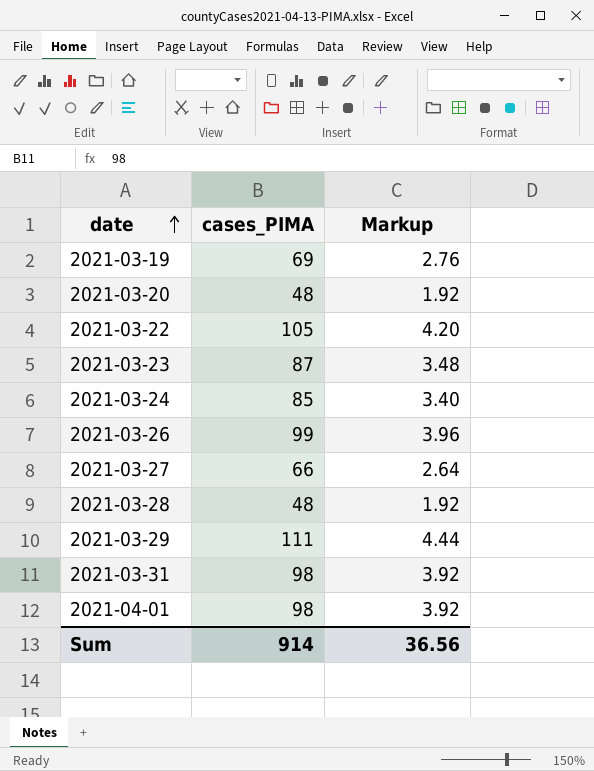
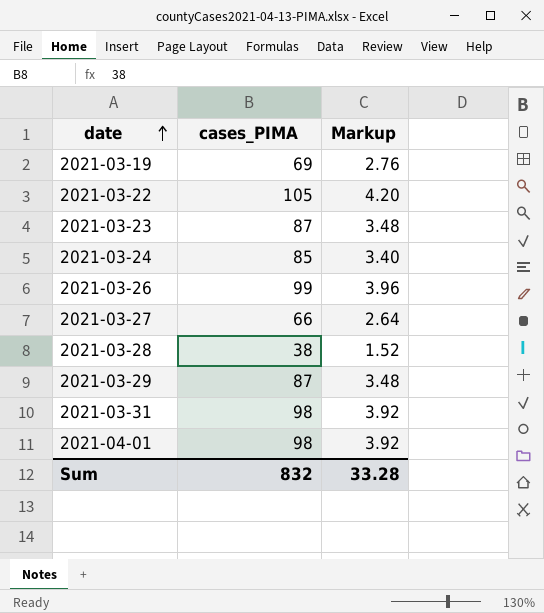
row 2021-03-20: 48 | 1.92 -> none
2021-03-28 | cases_PIMA: 48 -> 38
2021-03-28 | Markup: 1.92 -> 1.52
2021-03-29 | cases_PIMA: 111 -> 87
2021-03-29 | Markup: 4.44 -> 3.48
Sum | cases_PIMA: 914 -> 832
Sum | Markup: 36.56 -> 33.28

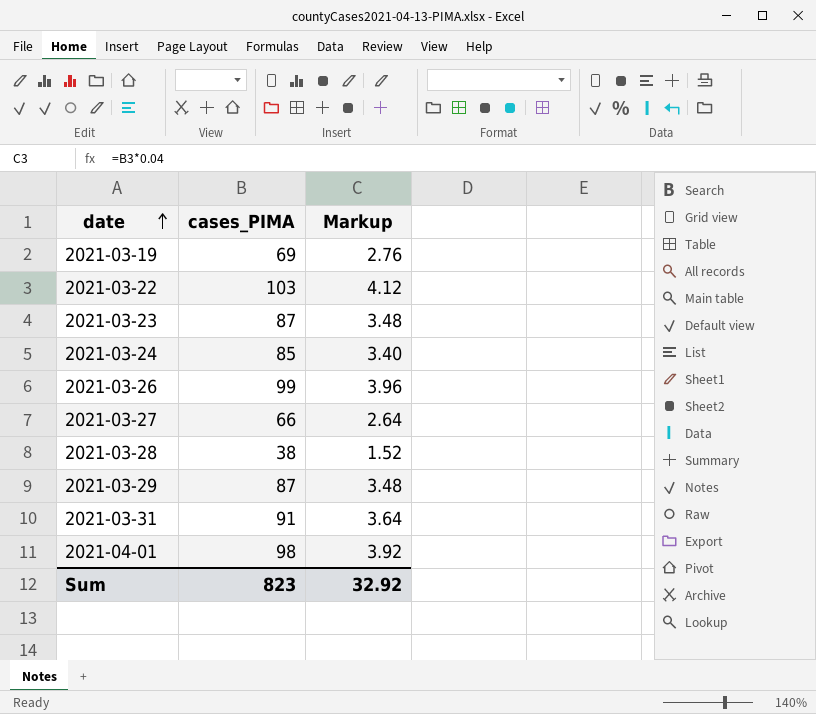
2021-03-22 | cases_PIMA: 105 -> 103
2021-03-22 | Markup: 4.20 -> 4.12
2021-03-31 | cases_PIMA: 98 -> 91
2021-03-31 | Markup: 3.92 -> 3.64
Sum | cases_PIMA: 832 -> 823
Sum | Markup: 33.28 -> 32.92

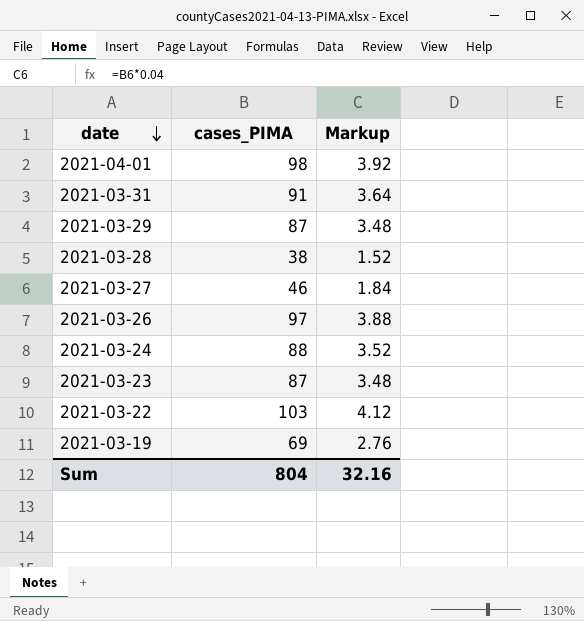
row order: date ascending -> date descending
2021-03-27 | cases_PIMA: 66 -> 46
2021-03-27 | Markup: 2.64 -> 1.84
2021-03-26 | cases_PIMA: 99 -> 97
2021-03-26 | Markup: 3.96 -> 3.88
2021-03-24 | cases_PIMA: 85 -> 88
2021-03-24 | Markup: 3.40 -> 3.52
Sum | cases_PIMA: 823 -> 804
Sum | Markup: 32.92 -> 32.16

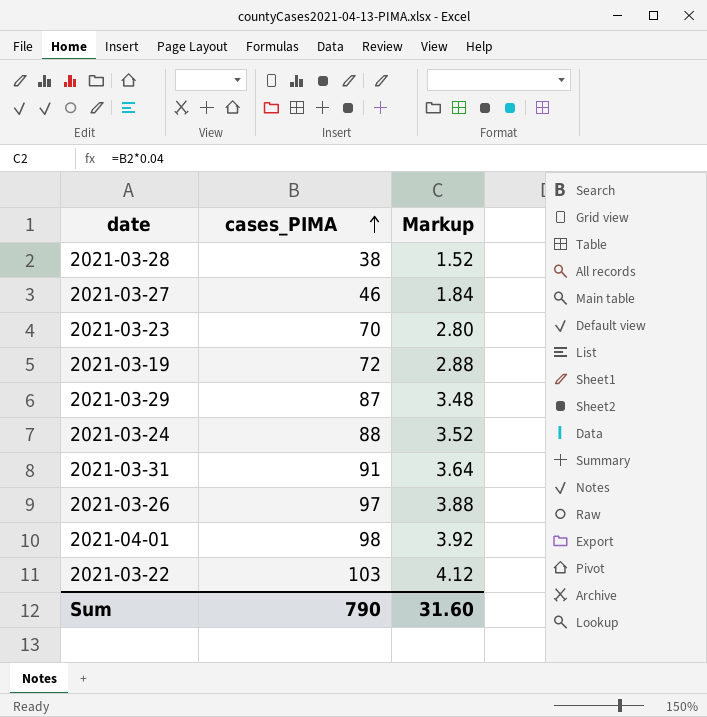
row order: date descending -> cases_PIMA ascending
2021-03-23 | cases_PIMA: 87 -> 70
2021-03-23 | Markup: 3.48 -> 2.80
2021-03-19 | cases_PIMA: 69 -> 72
2021-03-19 | Markup: 2.76 -> 2.88
Sum | cases_PIMA: 804 -> 790
Sum | Markup: 32.16 -> 31.60

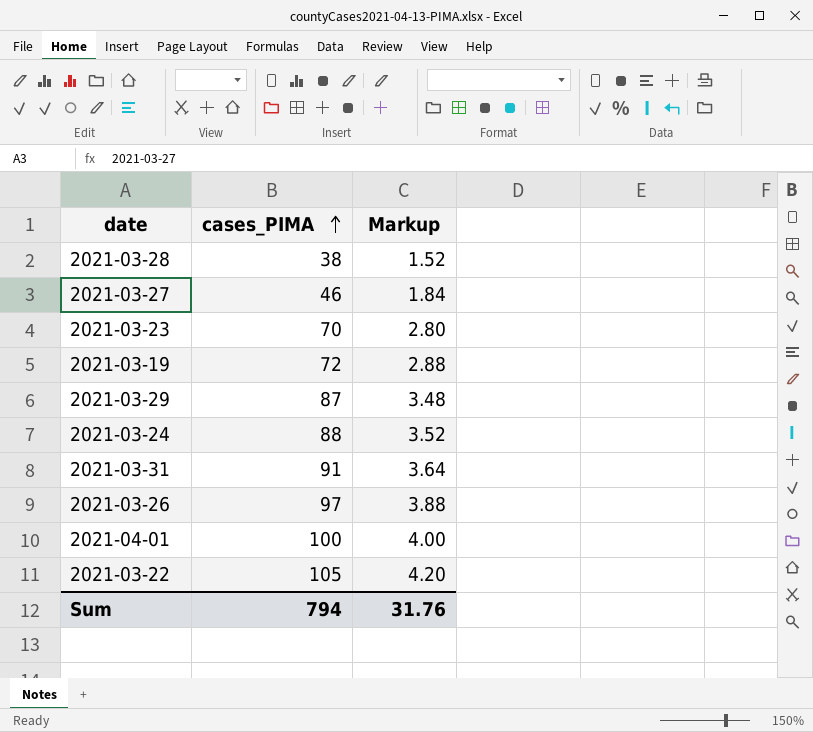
2021-04-01 | cases_PIMA: 98 -> 100
2021-04-01 | Markup: 3.92 -> 4.00
2021-03-22 | cases_PIMA: 103 -> 105
2021-03-22 | Markup: 4.12 -> 4.20
Sum | cases_PIMA: 790 -> 794
Sum | Markup: 31.60 -> 31.76

